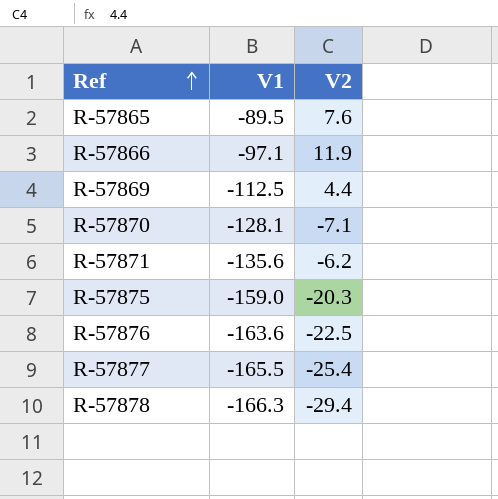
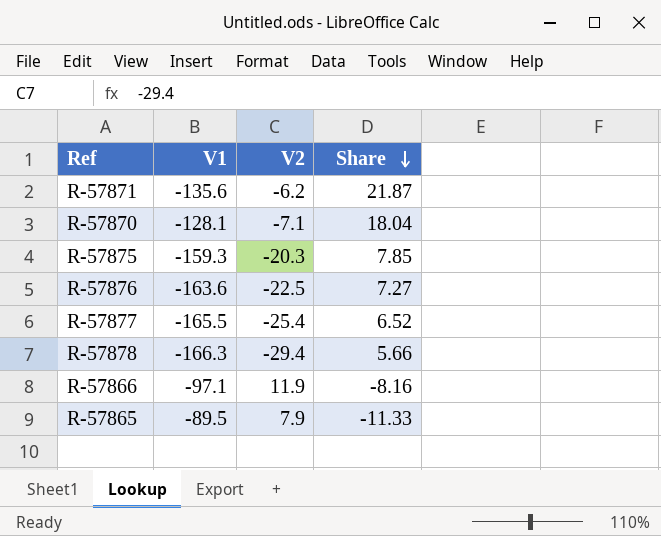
row order: Ref ascending -> Share descending
column Share | formula: none -> [V1] / [V2]
row R-57869: -112.5 | 4.4 -> none
R-57875 | V1: -159.0 -> -159.3
R-57865 | V2: 7.6 -> 7.9

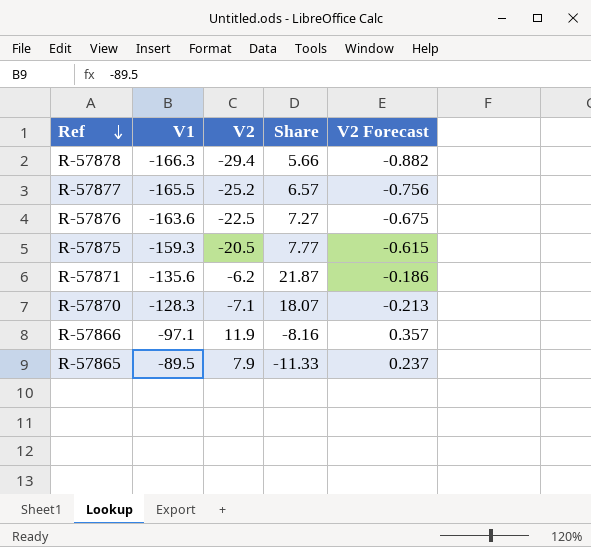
row order: Share descending -> Ref descending
column V2 Forecast | formula: none -> [V2] * 0.03
R-57877 | V2: -25.4 -> -25.2
R-57877 | Share: 6.52 -> 6.57
R-57875 | V2: -20.3 -> -20.5
R-57875 | Share: 7.85 -> 7.77
R-57870 | V1: -128.1 -> -128.3
R-57870 | Share: 18.04 -> 18.07

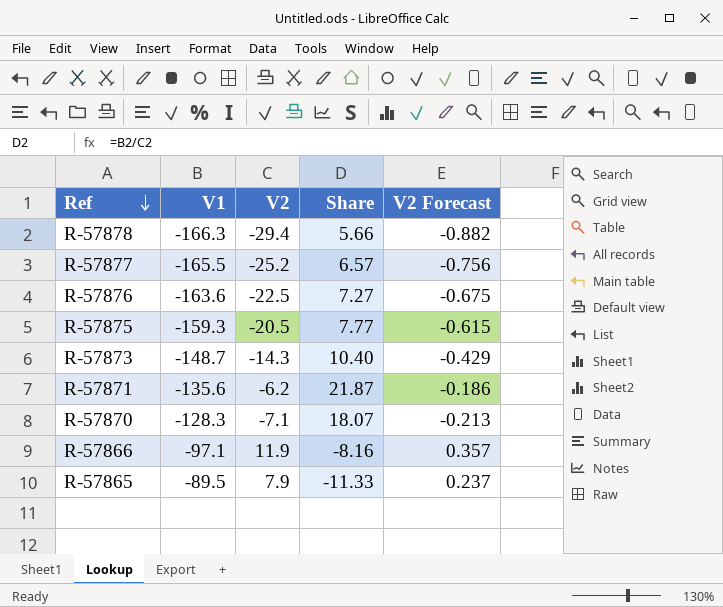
row R-57873: none -> -148.7 | -14.3 | 10.40 | -0.429

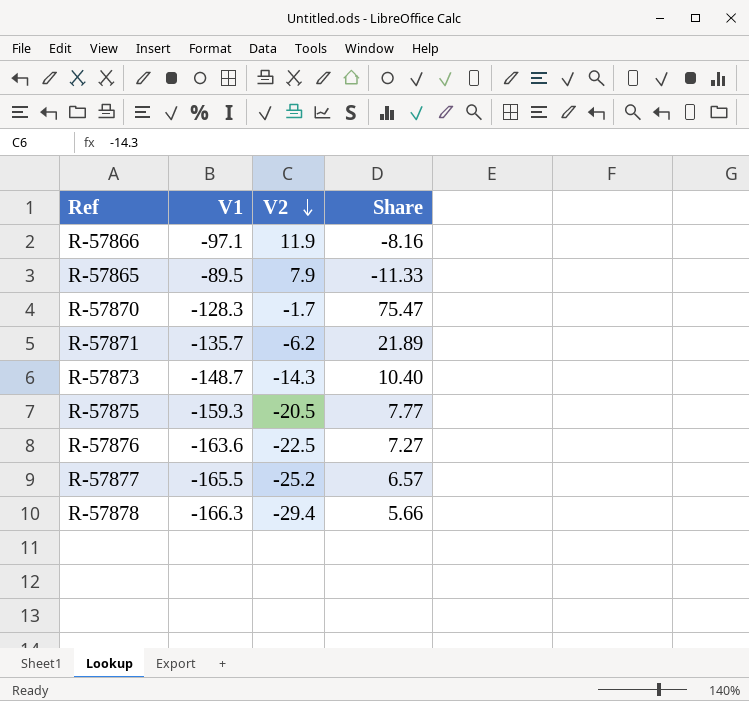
row order: Ref descending -> V2 descending
column V2 Forecast | formula: [V2] * 0.03 -> none
R-57870 | V2: -7.1 -> -1.7
R-57870 | Share: 18.07 -> 75.47
R-57871 | V1: -135.6 -> -135.7
R-57871 | Share: 21.87 -> 21.89

